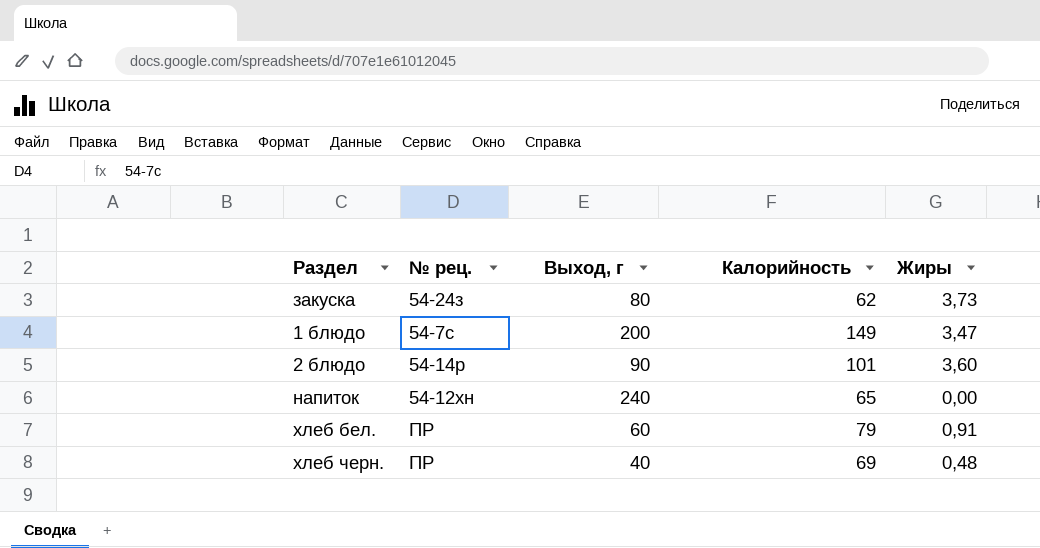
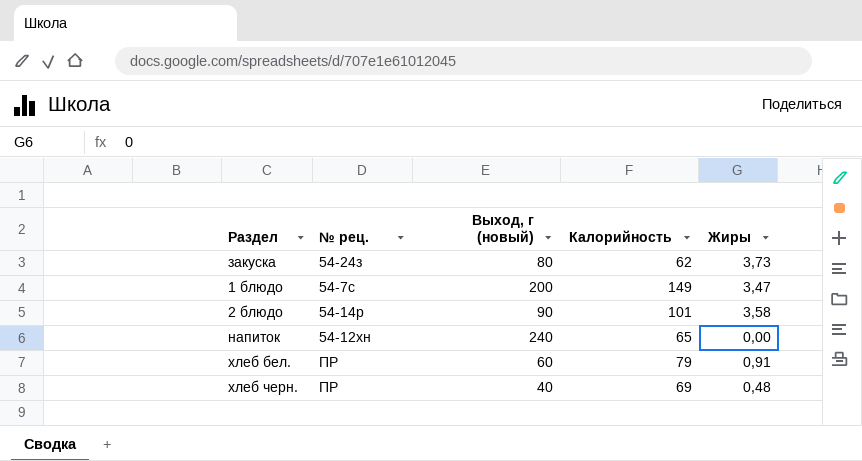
column name: Выход, г -> Выход, г (новый)
2 блюдо | Жиры: 3,60 -> 3,58

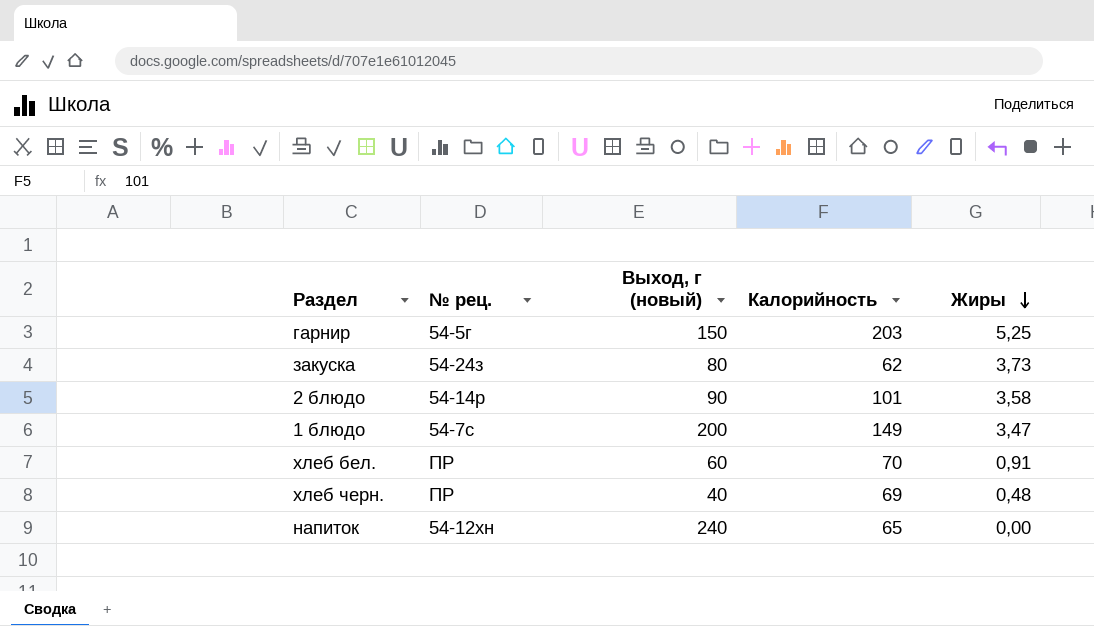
row order: none -> Жиры descending
row гарнир: none -> 54-5г | 150 | 203 | 5,25
хлеб бел. | Калорийность: 79 -> 70

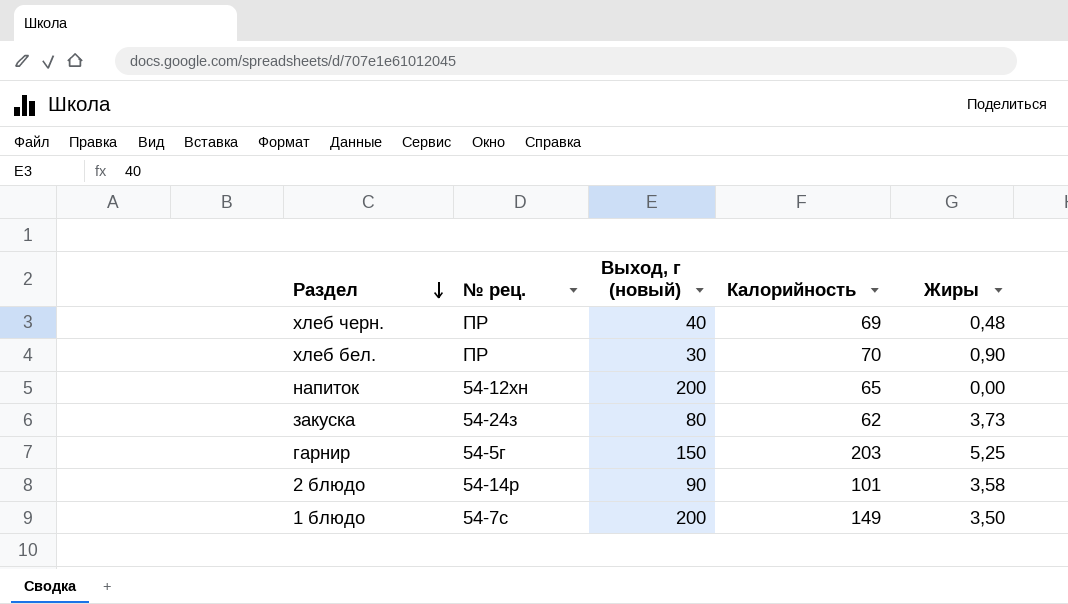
row order: Жиры descending -> Раздел descending
хлеб бел. | Выход, г (новый): 60 -> 30
хлеб бел. | Жиры: 0,91 -> 0,90
напиток | Выход, г (новый): 240 -> 200
1 блюдо | Жиры: 3,47 -> 3,50

